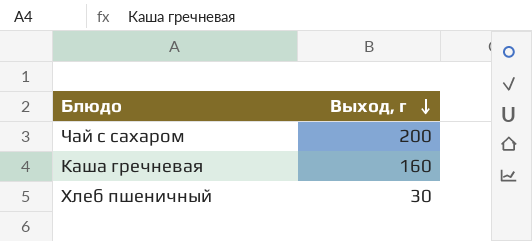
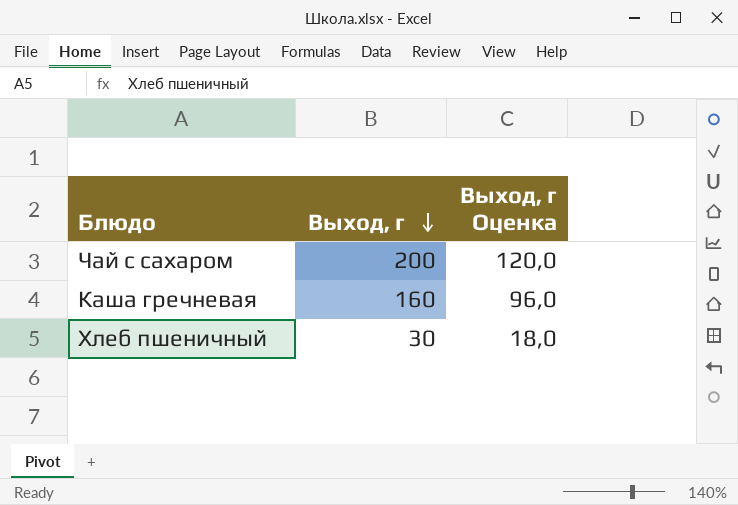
column Выход, г Оценка | formula: none -> [Выход, г] * 0,6

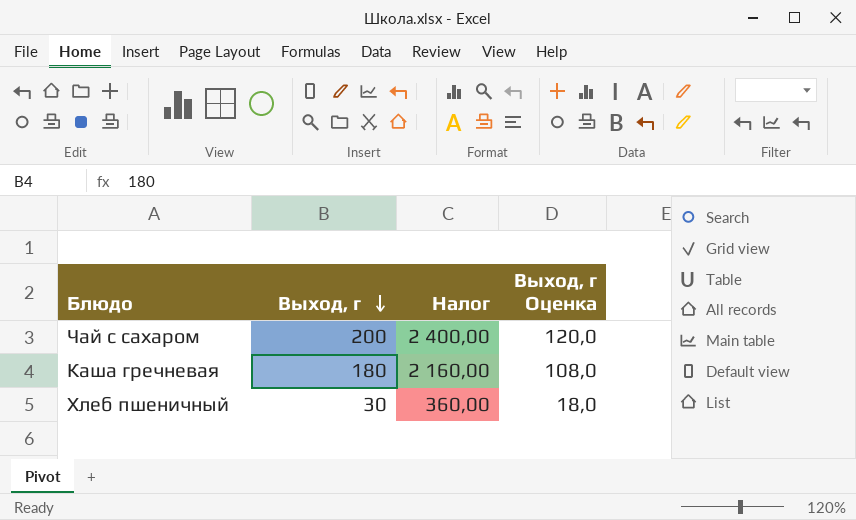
column Налог | formula: none -> [Выход, г] * 12
Каша гречневая | Выход, г: 160 -> 180
Каша гречневая | Выход, г Оценка: 96,0 -> 108,0

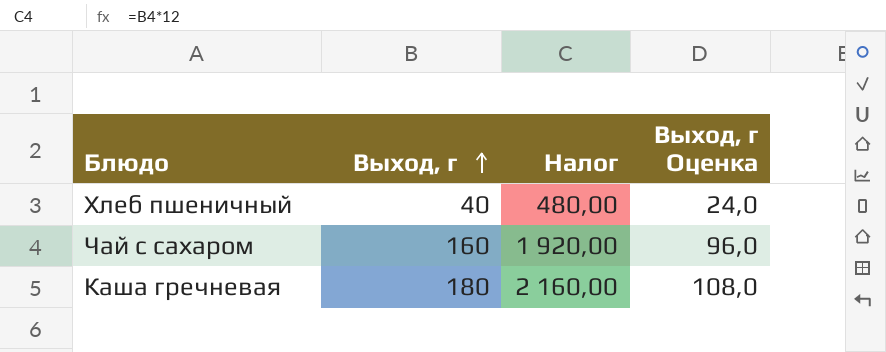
row order: Выход, г descending -> Выход, г ascending
Хлеб пшеничный | Выход, г: 30 -> 40
Хлеб пшеничный | Налог: 360,00 -> 480,00
Хлеб пшеничный | Выход, г Оценка: 18,0 -> 24,0
Чай с сахаром | Выход, г: 200 -> 160
Чай с сахаром | Налог: 2 400,00 -> 1 920,00
Чай с сахаром | Выход, г Оценка: 120,0 -> 96,0

